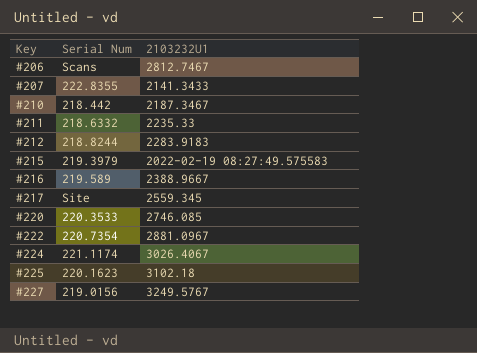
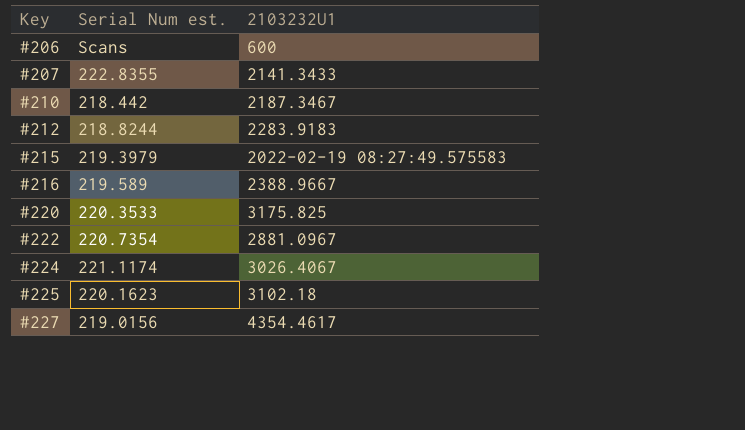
column name: Serial Num -> Serial Num est.
row #211: 218.6332 | 2235.33 -> none
row #217: Site | 2559.345 -> none
#206 | 2103232U1: 2812.7467 -> 600
#220 | 2103232U1: 2746.085 -> 3175.825
#227 | 2103232U1: 3249.5767 -> 4354.4617

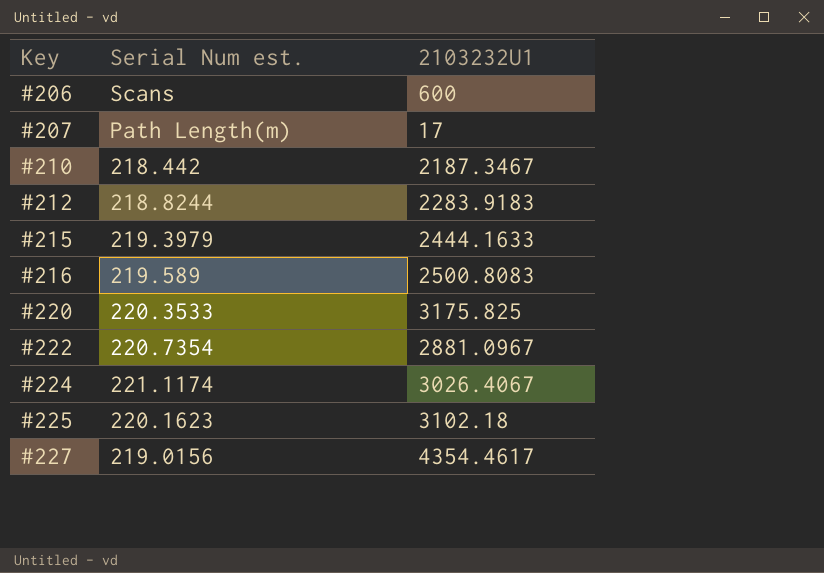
#207 | Serial Num est.: 222.8355 -> Path Length(m)
#207 | 2103232U1: 2141.3433 -> 17
#215 | 2103232U1: 2022-02-19 08:27:49.575583 -> 2444.1633
#216 | 2103232U1: 2388.9667 -> 2500.8083

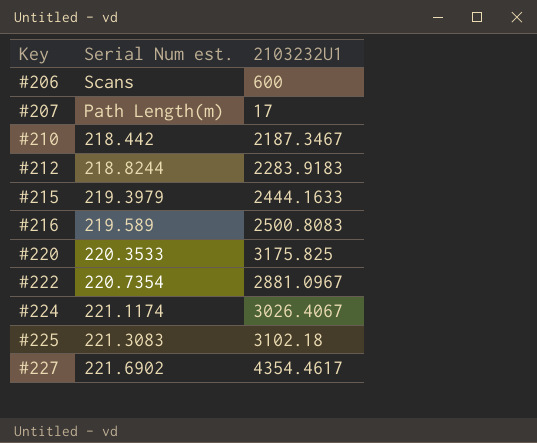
#225 | Serial Num est.: 220.1623 -> 221.3083
#227 | Serial Num est.: 219.0156 -> 221.6902

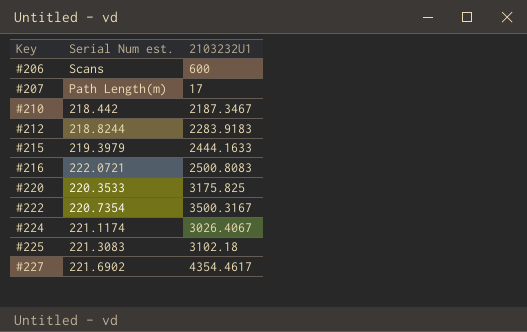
#216 | Serial Num est.: 219.589 -> 222.0721
#222 | 2103232U1: 2881.0967 -> 3500.3167

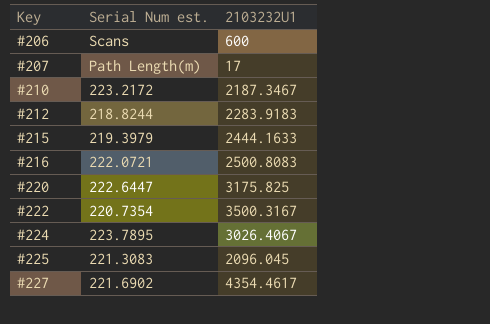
#210 | Serial Num est.: 218.442 -> 223.2172
#220 | Serial Num est.: 220.3533 -> 222.6447
#224 | Serial Num est.: 221.1174 -> 223.7895
#225 | 2103232U1: 3102.18 -> 2096.045

